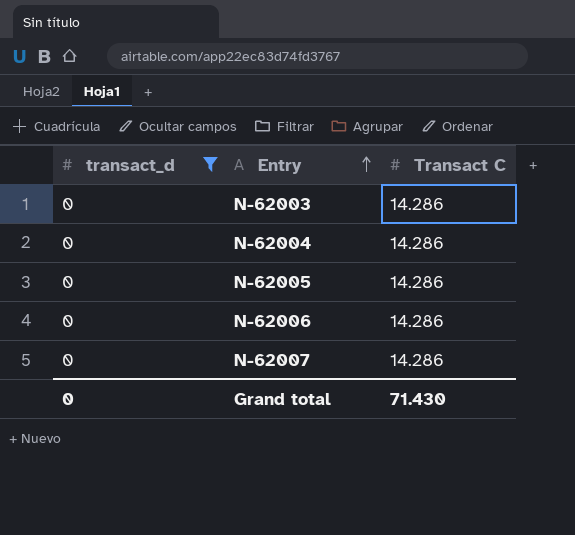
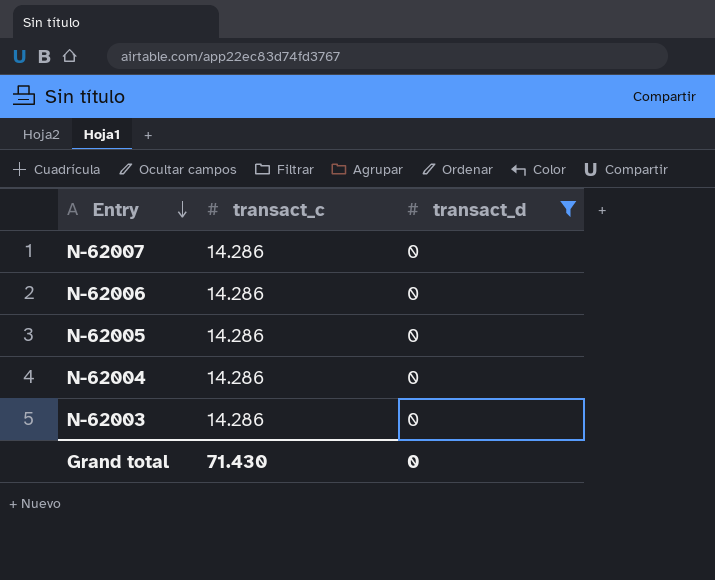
row order: Entry ascending -> Entry descending
column name: Transact C -> transact_c
column transact_d | position: 1 -> 3

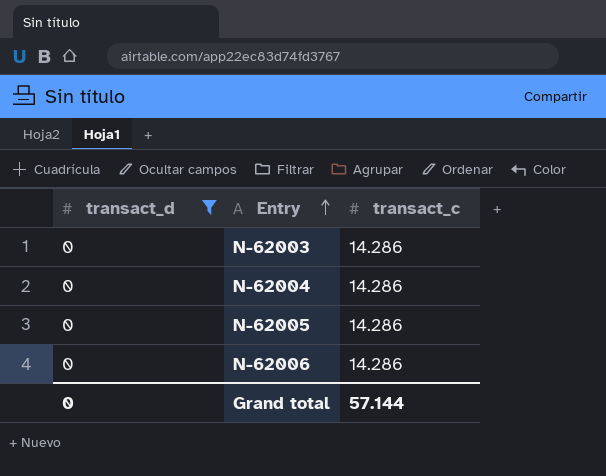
row order: Entry descending -> Entry ascending
column transact_d | position: 3 -> 1
row N-62007: 14.286 | 0 -> none
Grand total | transact_c: 71.430 -> 57.144

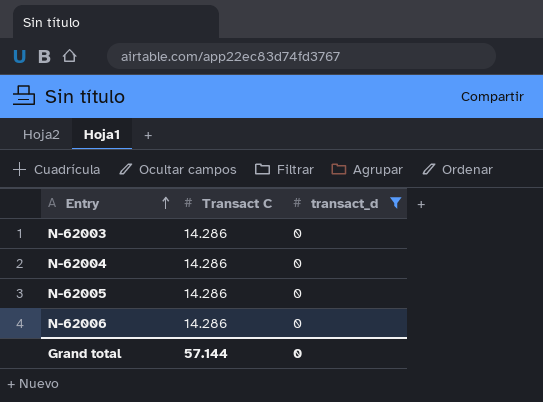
column name: transact_c -> Transact C
column transact_d | position: 1 -> 3

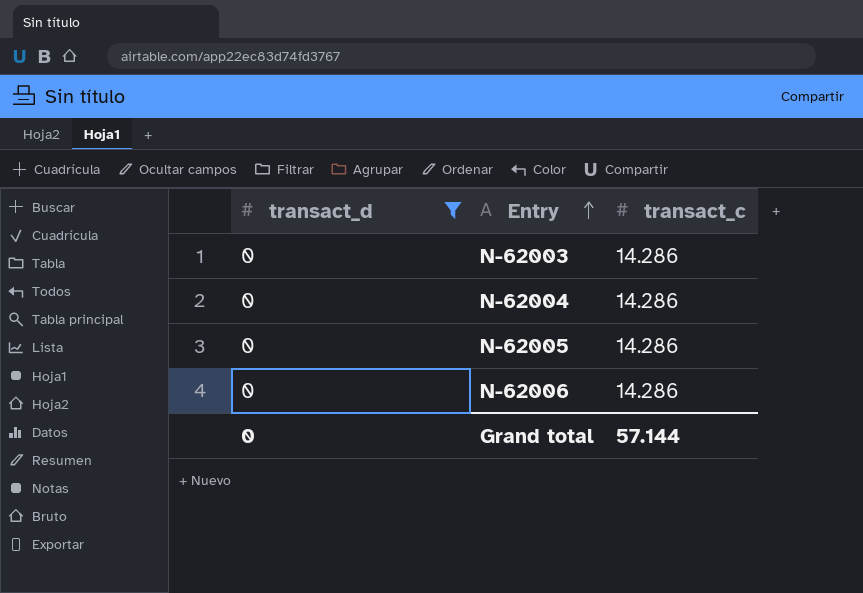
column transact_d | position: 3 -> 1
column name: Transact C -> transact_c

